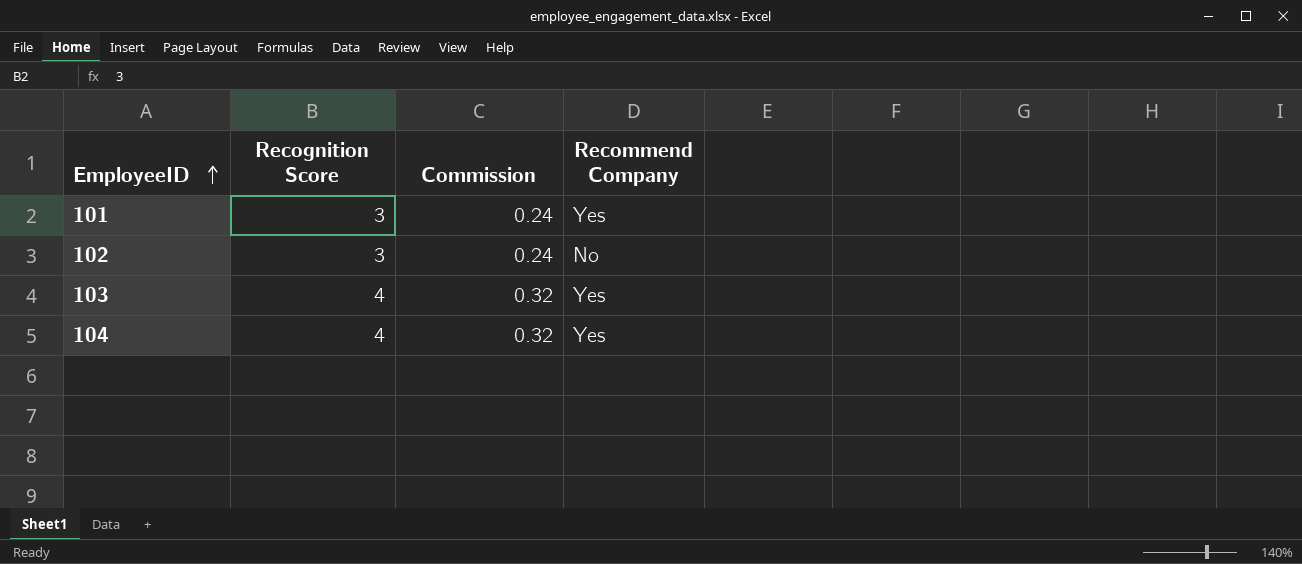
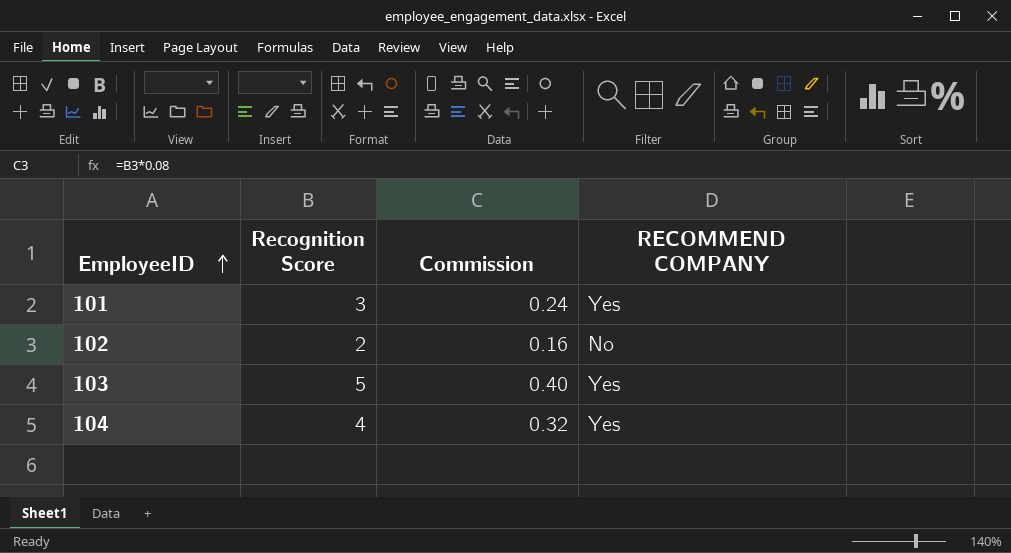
column name: Recommend Company -> RECOMMEND COMPANY
102 | Recognition Score: 3 -> 2
102 | Commission: 0.24 -> 0.16
103 | Recognition Score: 4 -> 5
103 | Commission: 0.32 -> 0.40

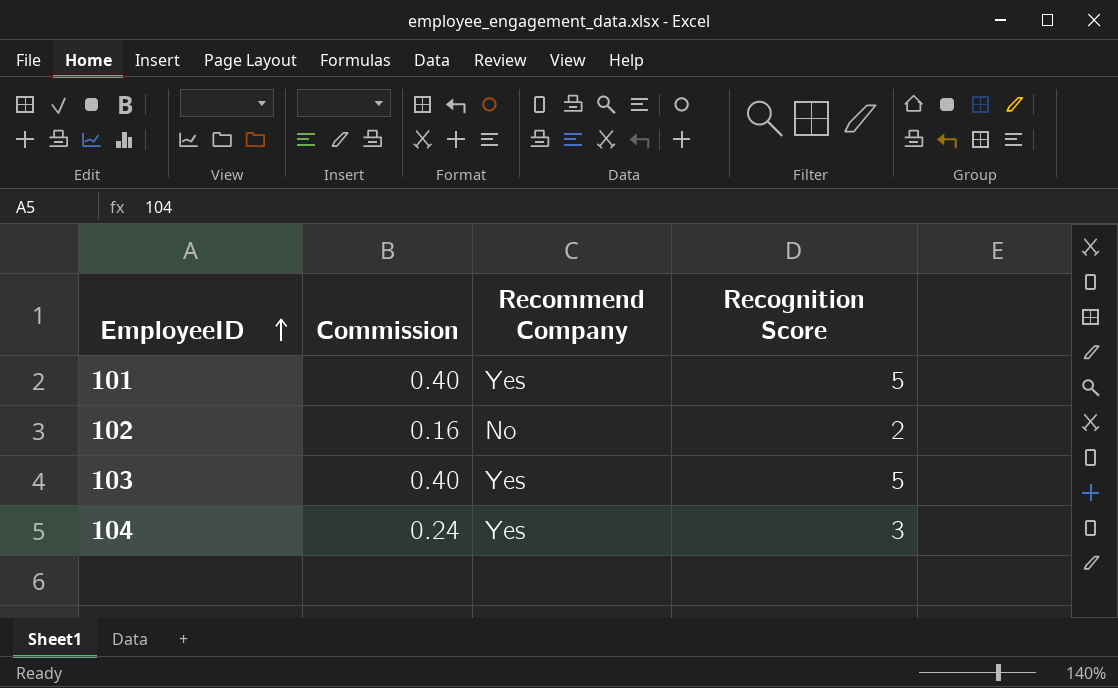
column name: RECOMMEND COMPANY -> Recommend Company
column Recognition Score | position: 2 -> 4
101 | Commission: 0.24 -> 0.40
101 | Recognition Score: 3 -> 5
104 | Commission: 0.32 -> 0.24
104 | Recognition Score: 4 -> 3

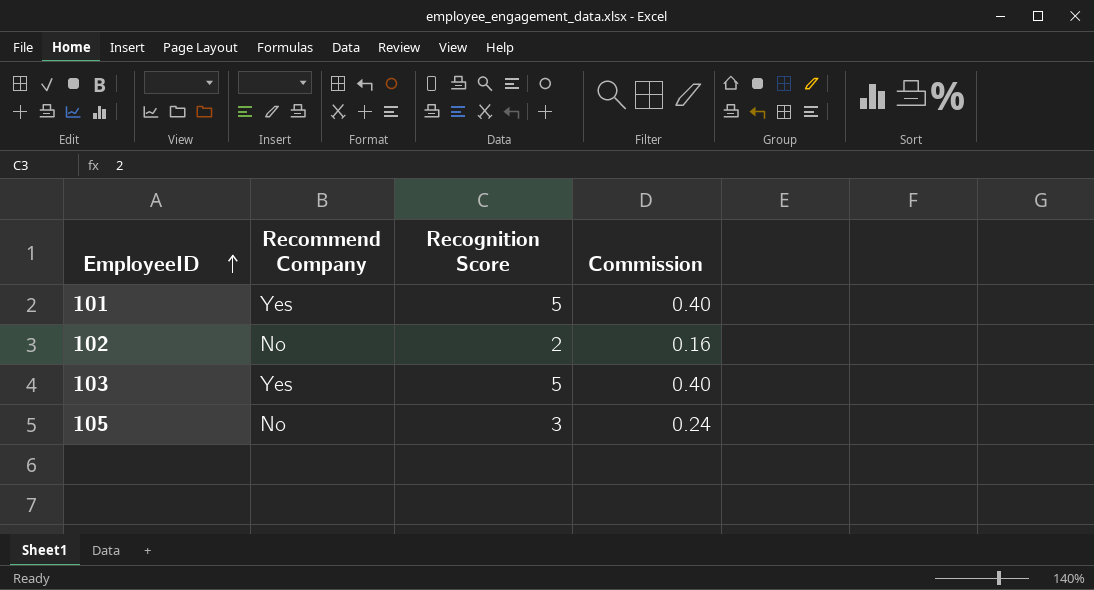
column Commission | position: 2 -> 4
row 104: 0.24 | Yes | 3 -> none
row 105: none -> No | 3 | 0.24

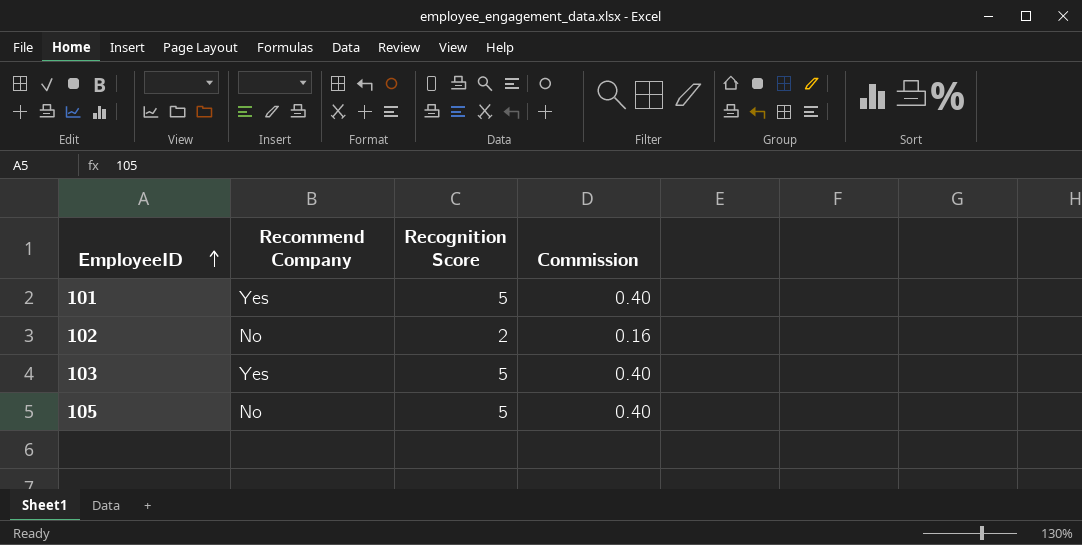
105 | Recognition Score: 3 -> 5
105 | Commission: 0.24 -> 0.40

